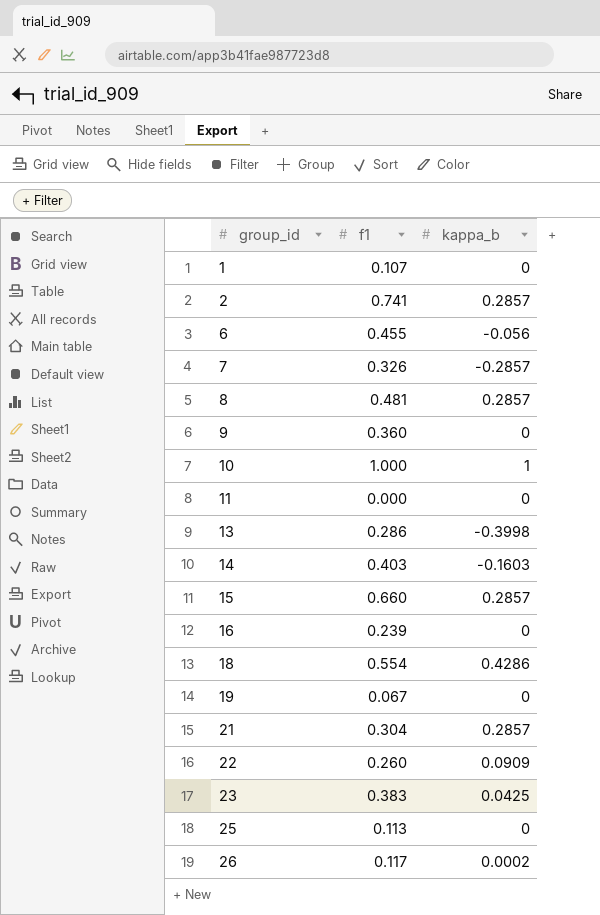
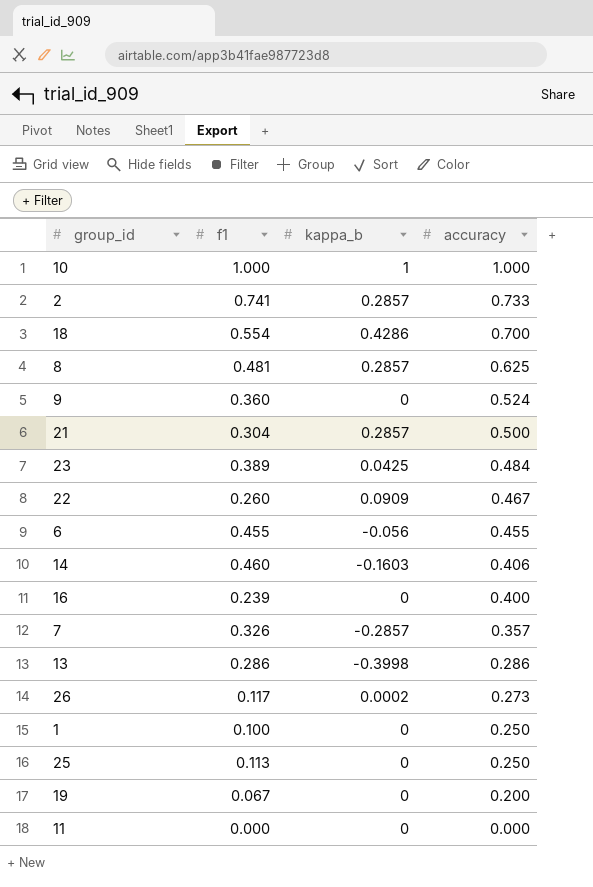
row order: group_id ascending -> accuracy descending
column accuracy | position: none -> 4
row 15: 0.660 | 0.2857 -> none
23 | f1: 0.383 -> 0.389
14 | f1: 0.403 -> 0.460
1 | f1: 0.107 -> 0.100

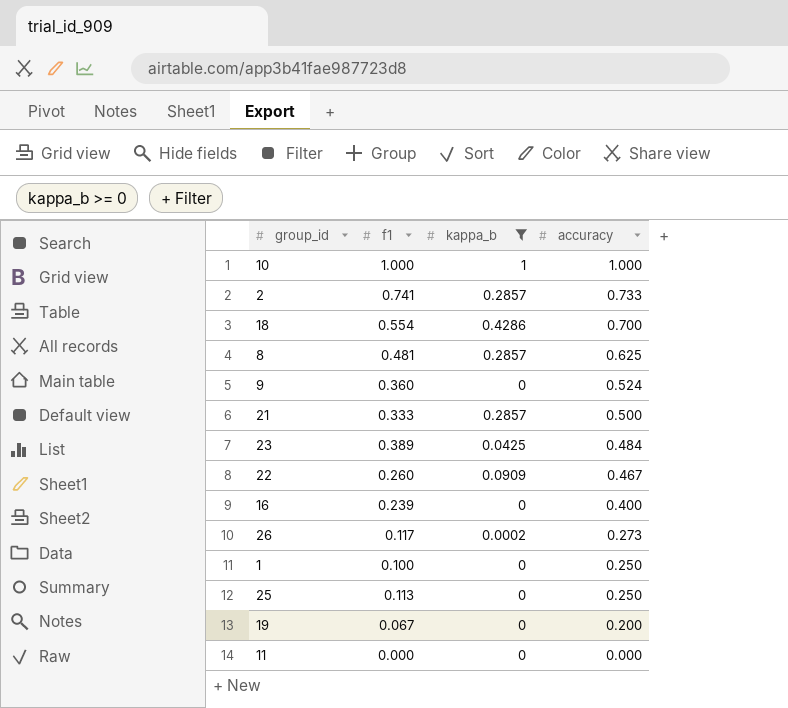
filter: none -> kappa_b >= 0
21 | f1: 0.304 -> 0.333

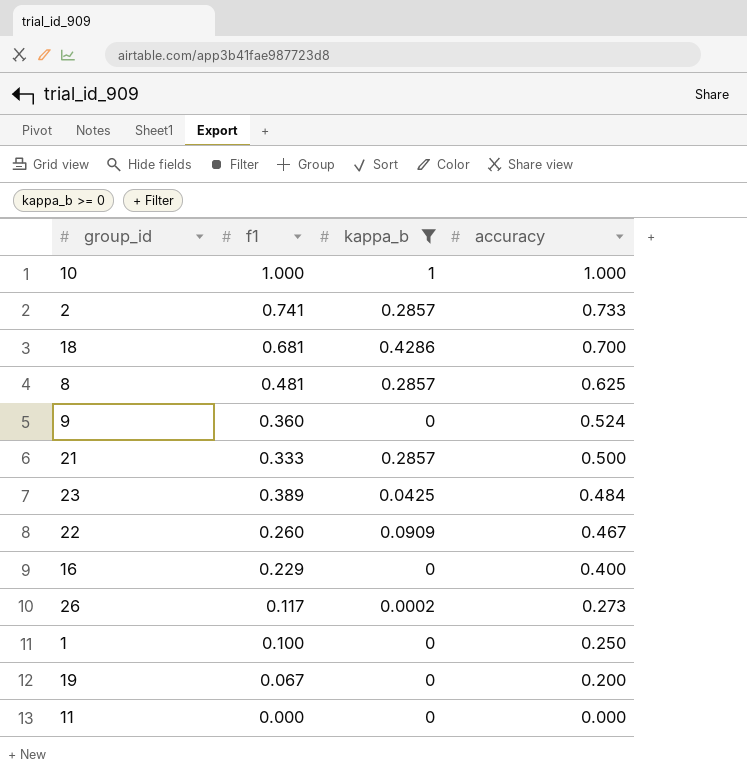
row 25: 0.113 | 0 | 0.250 -> none
18 | f1: 0.554 -> 0.681
16 | f1: 0.239 -> 0.229

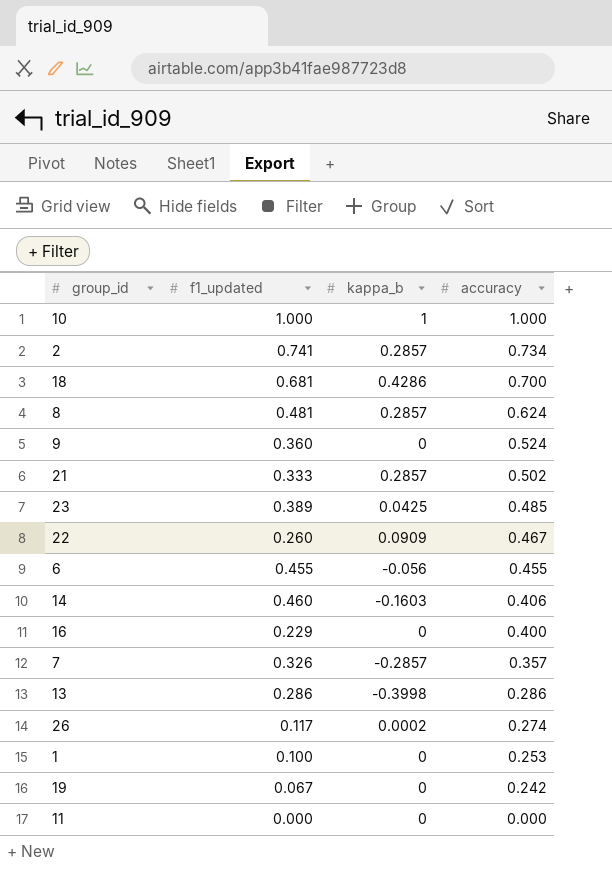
filter: kappa_b >= 0 -> none
column name: f1 -> f1_updated
2 | accuracy: 0.733 -> 0.734
8 | accuracy: 0.625 -> 0.624
21 | accuracy: 0.500 -> 0.502
23 | accuracy: 0.484 -> 0.485
26 | accuracy: 0.273 -> 0.274
1 | accuracy: 0.250 -> 0.253
19 | accuracy: 0.200 -> 0.242

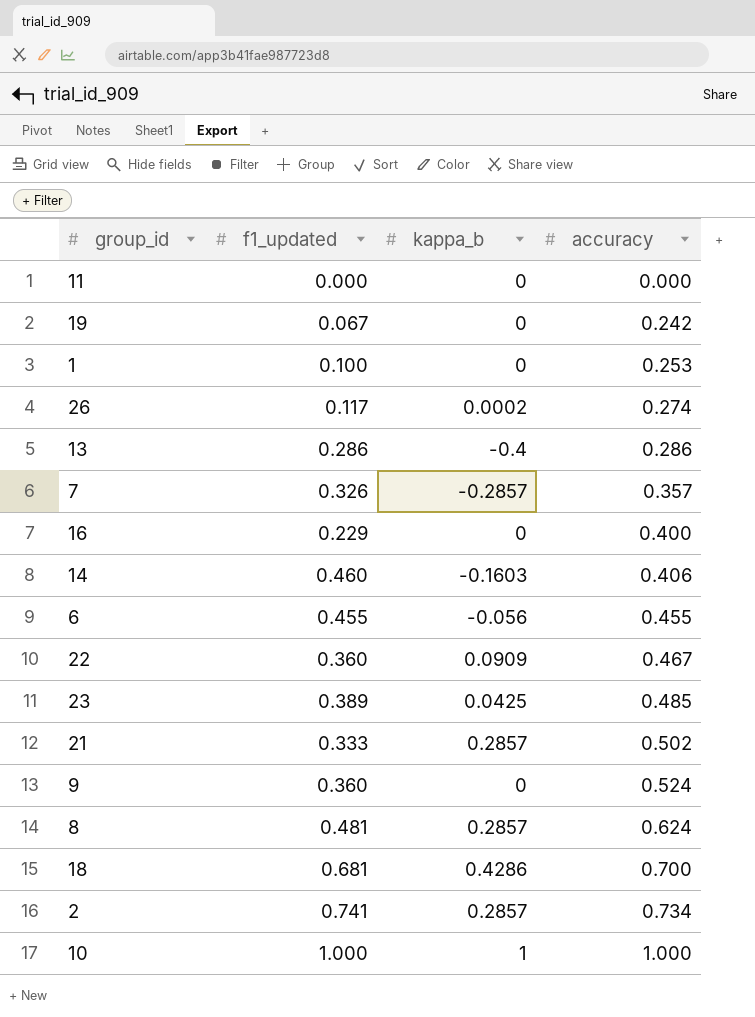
row order: accuracy descending -> accuracy ascending
13 | kappa_b: -0.3998 -> -0.4
22 | f1_updated: 0.260 -> 0.360

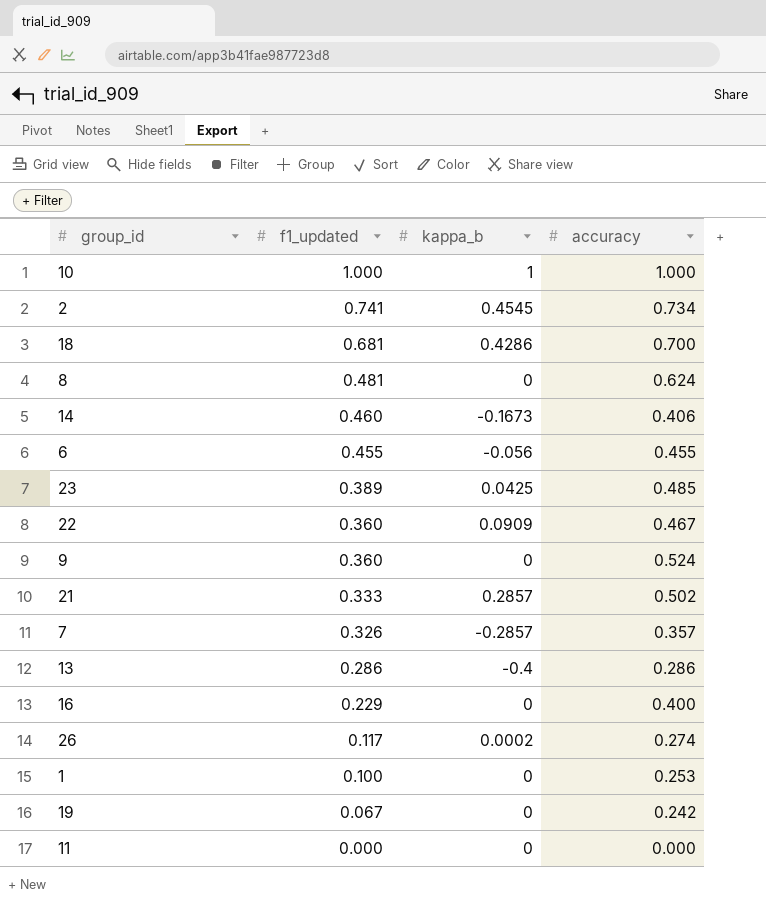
row order: accuracy ascending -> f1_updated descending
2 | kappa_b: 0.2857 -> 0.4545
8 | kappa_b: 0.2857 -> 0
14 | kappa_b: -0.1603 -> -0.1673

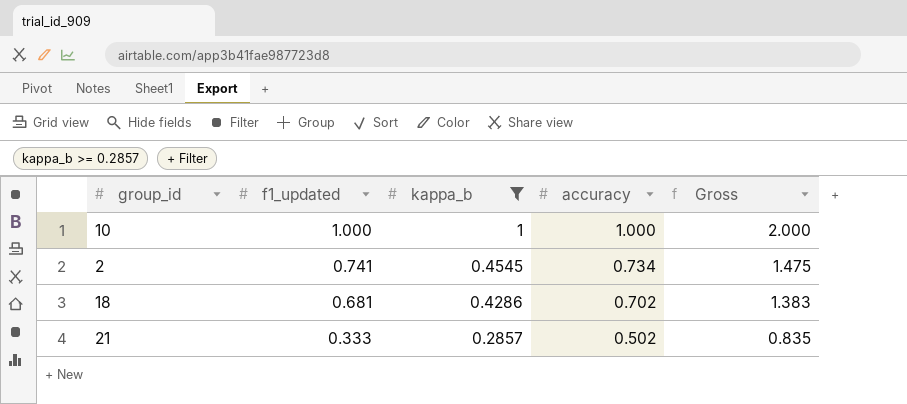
filter: none -> kappa_b >= 0.2857
column Gross | formula: none -> [f1_updated] + [accuracy]
18 | accuracy: 0.700 -> 0.702

